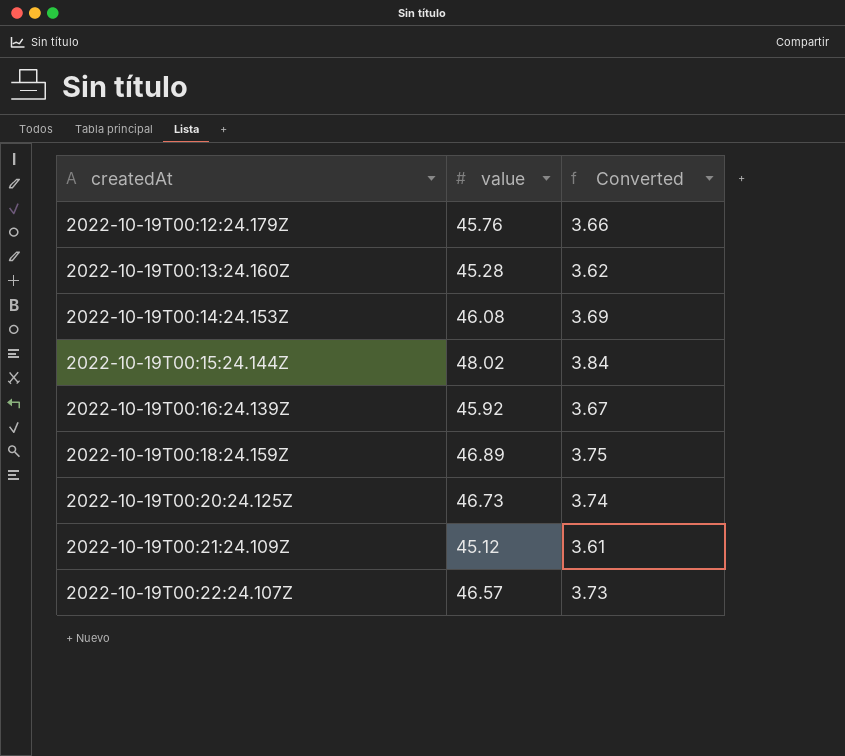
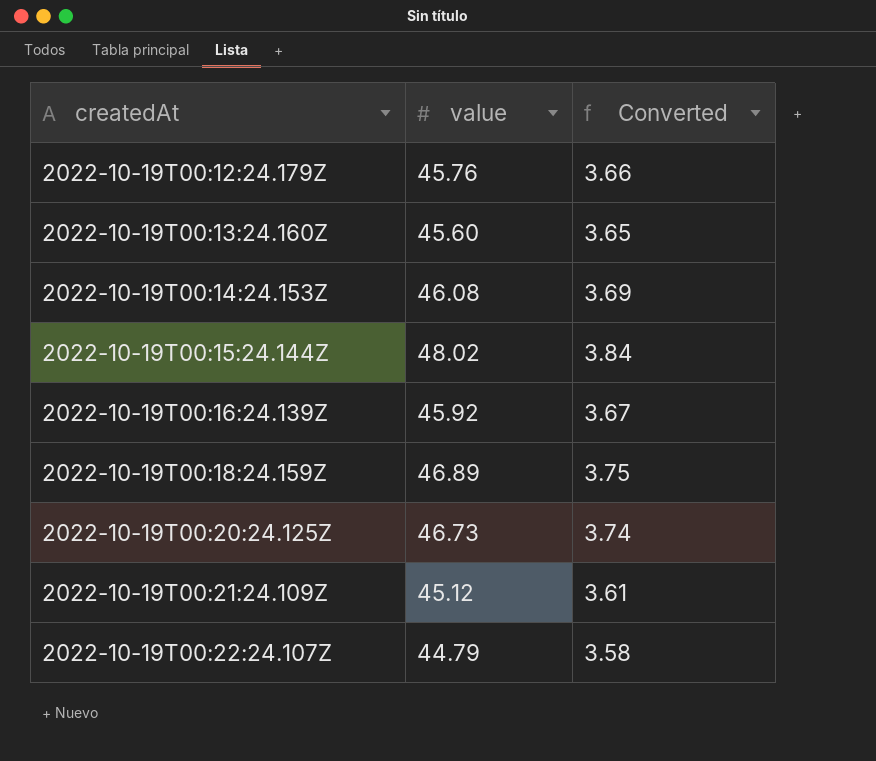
2022-10-19T00:13:24.160Z | value: 45.28 -> 45.60
2022-10-19T00:13:24.160Z | Converted: 3.62 -> 3.65
2022-10-19T00:22:24.107Z | value: 46.57 -> 44.79
2022-10-19T00:22:24.107Z | Converted: 3.73 -> 3.58

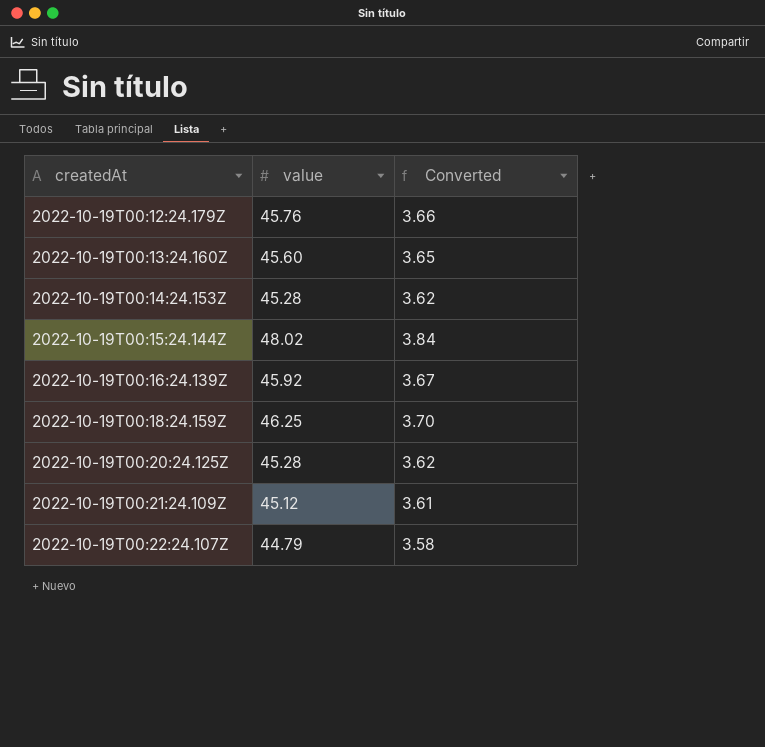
2022-10-19T00:14:24.153Z | value: 46.08 -> 45.28
2022-10-19T00:14:24.153Z | Converted: 3.69 -> 3.62
2022-10-19T00:18:24.159Z | value: 46.89 -> 46.25
2022-10-19T00:18:24.159Z | Converted: 3.75 -> 3.70
2022-10-19T00:20:24.125Z | value: 46.73 -> 45.28
2022-10-19T00:20:24.125Z | Converted: 3.74 -> 3.62

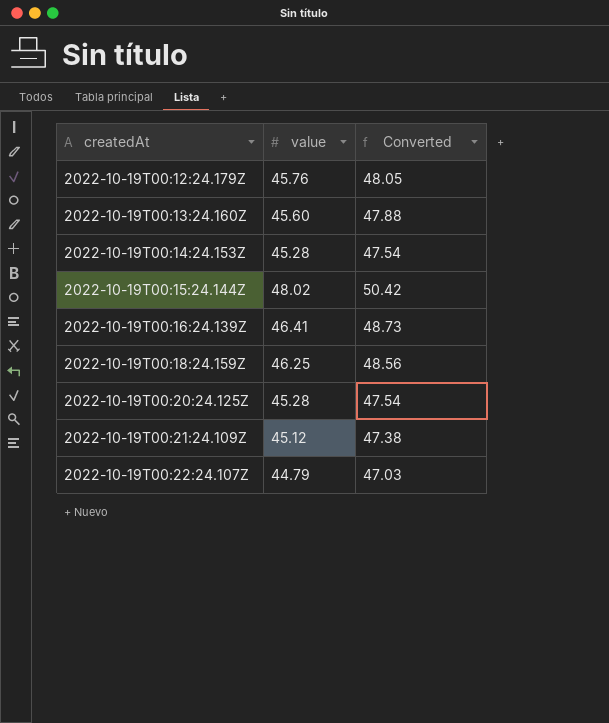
column Converted | formula: [value] * 0.08 -> [value] * 1.05
2022-10-19T00:16:24.139Z | value: 45.92 -> 46.41

